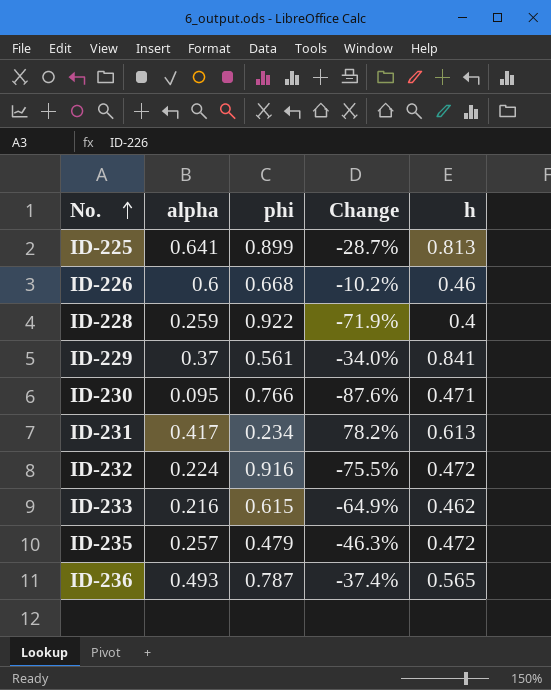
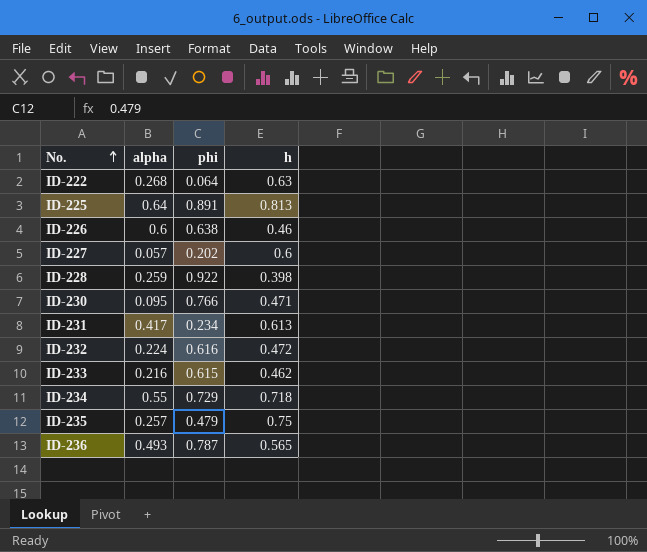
column Change | formula: ([alpha] - [phi]) / [phi] -> none
row ID-229: 0.37 | 0.561 | -34.0% | 0.841 -> none
row ID-222: none -> 0.268 | 0.064 | 0.63
ID-225 | alpha: 0.641 -> 0.64
ID-225 | phi: 0.899 -> 0.891
ID-226 | phi: 0.668 -> 0.638
row ID-227: none -> 0.057 | 0.202 | 0.6
ID-228 | h: 0.4 -> 0.398
ID-232 | phi: 0.916 -> 0.616
row ID-234: none -> 0.55 | 0.729 | 0.718
ID-235 | h: 0.472 -> 0.75

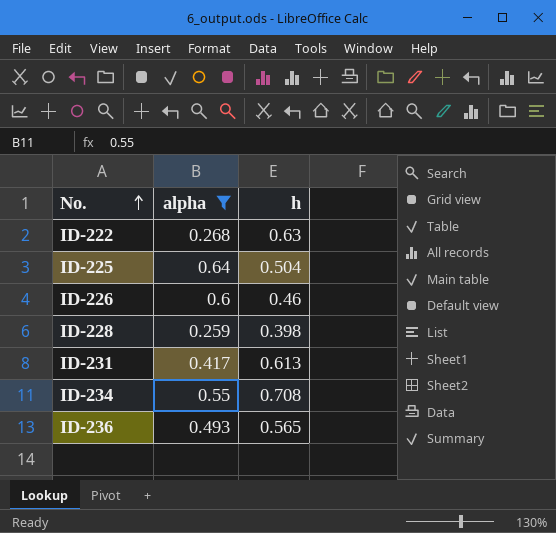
filter: none -> alpha >= 0.259
column phi | position: 3 -> none
ID-225 | h: 0.813 -> 0.504
ID-234 | h: 0.718 -> 0.708

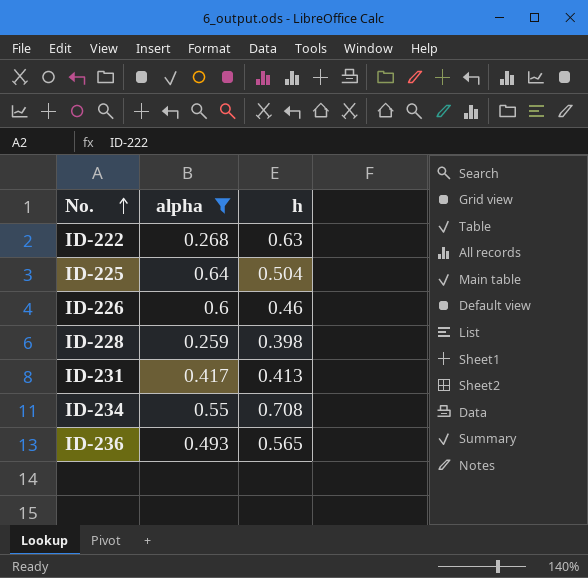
ID-231 | h: 0.613 -> 0.413

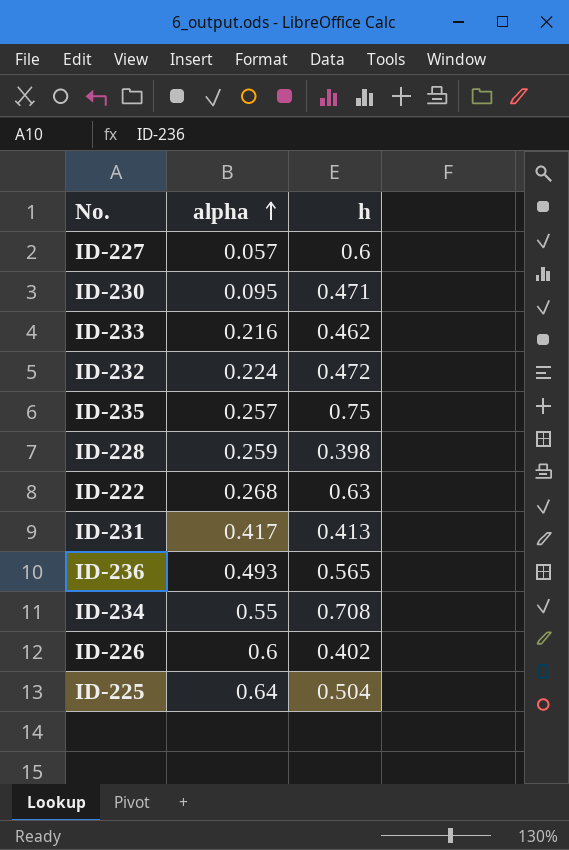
filter: alpha >= 0.259 -> none
row order: No. ascending -> alpha ascending
ID-226 | h: 0.46 -> 0.402

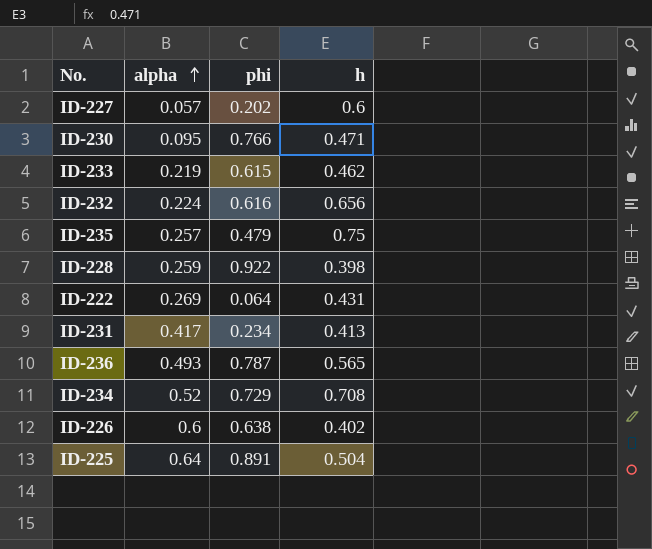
column phi | position: none -> 3
ID-233 | alpha: 0.216 -> 0.219
ID-232 | h: 0.472 -> 0.656
ID-222 | alpha: 0.268 -> 0.269
ID-222 | h: 0.63 -> 0.431
ID-234 | alpha: 0.55 -> 0.52

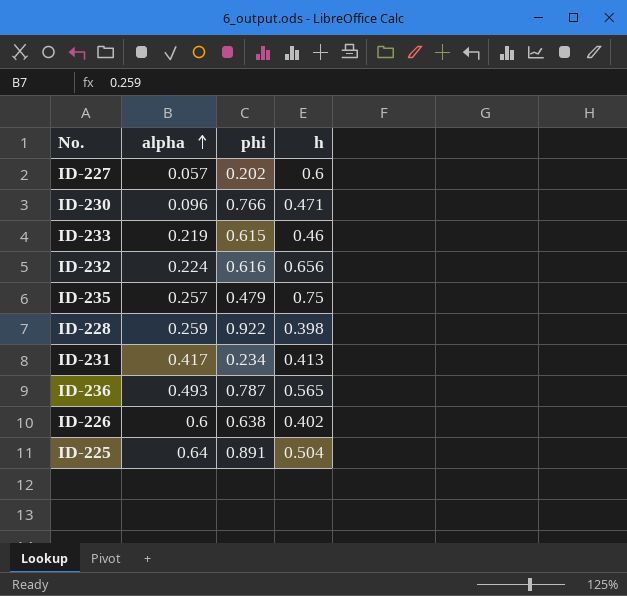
row ID-222: 0.269 | 0.064 | 0.431 -> none
row ID-234: 0.52 | 0.729 | 0.708 -> none
ID-230 | alpha: 0.095 -> 0.096
ID-233 | h: 0.462 -> 0.46

